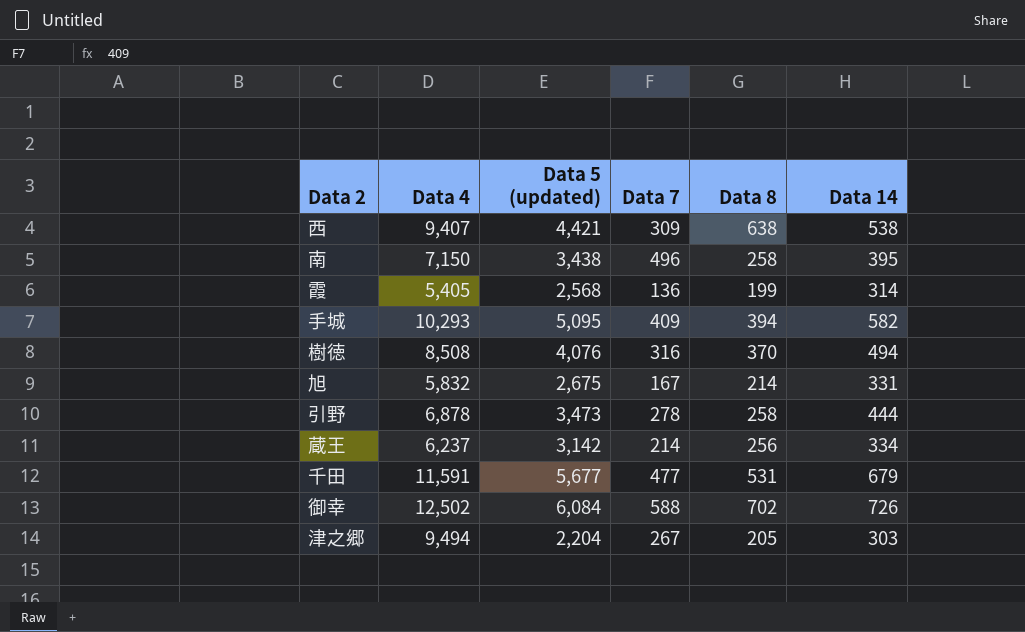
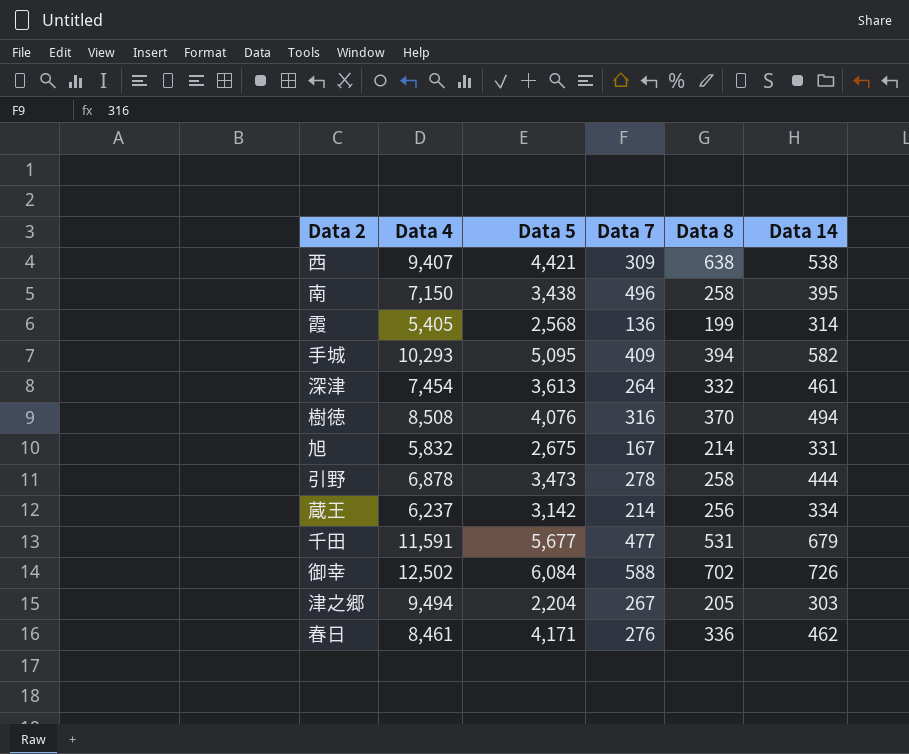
column name: Data 5 (updated) -> Data 5
row 深津: none -> 7,454 | 3,613 | 264 | 332 | 461
row 春日: none -> 8,461 | 4,171 | 276 | 336 | 462

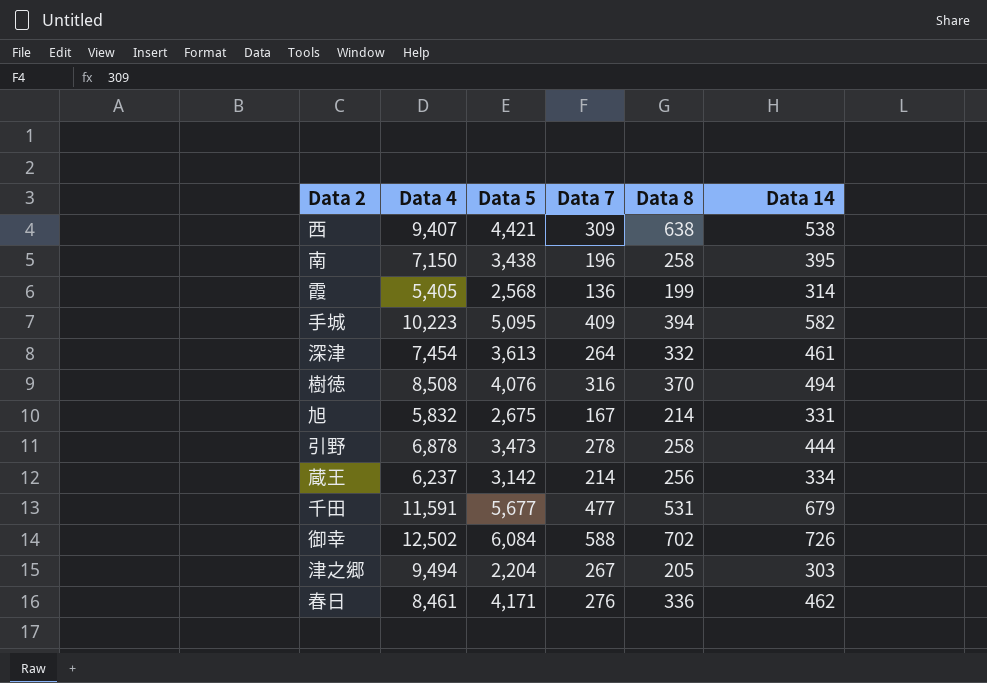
南 | Data 7: 496 -> 196
手城 | Data 4: 10,293 -> 10,223

